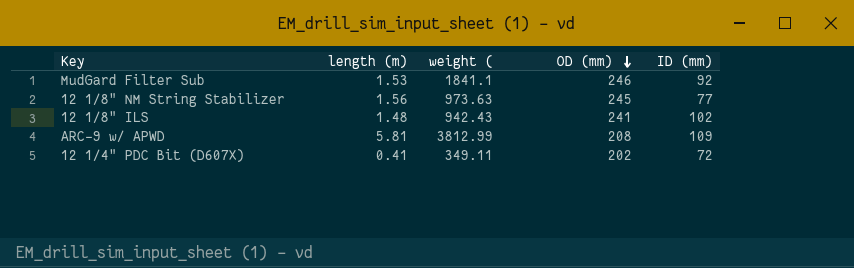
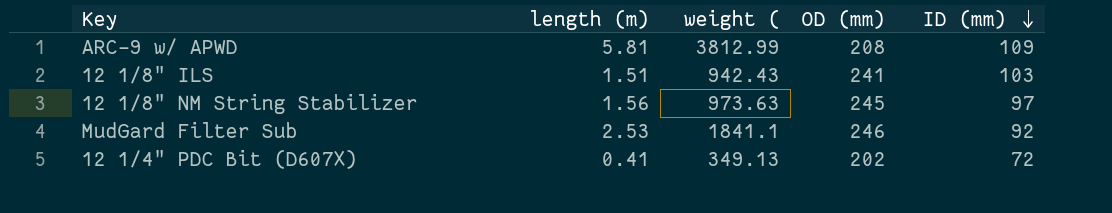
row order: OD (mm) descending -> ID (mm) descending
12 1/8" ILS | length (m): 1.48 -> 1.51
12 1/8" ILS | ID (mm): 102 -> 103
12 1/8" NM String Stabilizer | ID (mm): 77 -> 97
MudGard Filter Sub | length (m): 1.53 -> 2.53
12 1/4" PDC Bit (D607X) | weight (: 349.11 -> 349.13

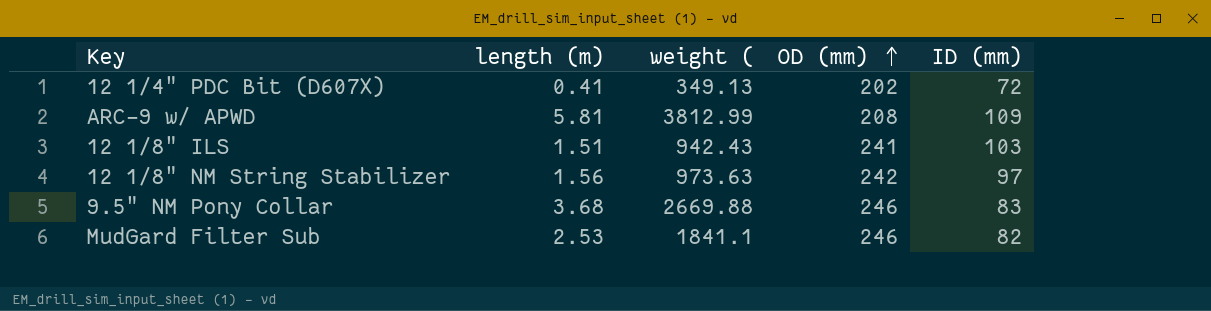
row order: ID (mm) descending -> OD (mm) ascending
12 1/8" NM String Stabilizer | OD (mm): 245 -> 242
row 9.5" NM Pony Collar: none -> 3.68 | 2669.88 | 246 | 83
MudGard Filter Sub | ID (mm): 92 -> 82

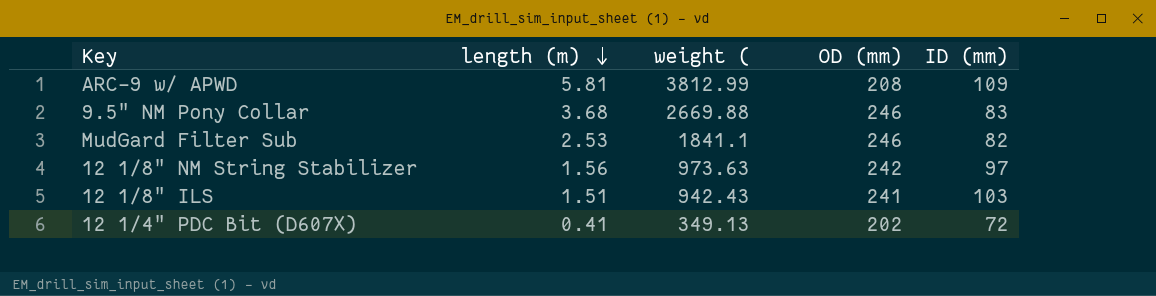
row order: OD (mm) ascending -> length (m) descending

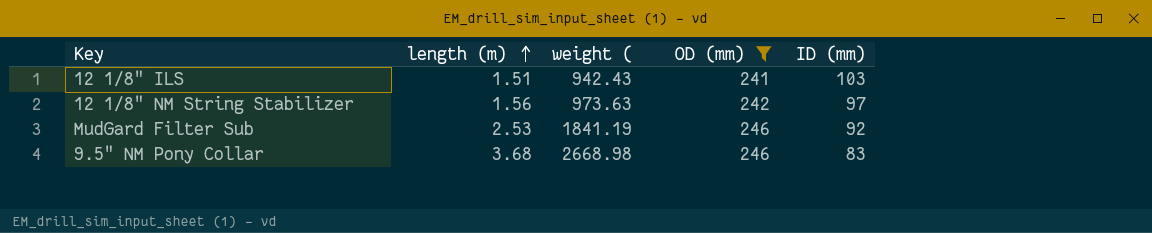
filter: none -> OD (mm) >= 241
row order: length (m) descending -> length (m) ascending
MudGard Filter Sub | weight (: 1841.1 -> 1841.19
MudGard Filter Sub | ID (mm): 82 -> 92
9.5" NM Pony Collar | weight (: 2669.88 -> 2668.98

